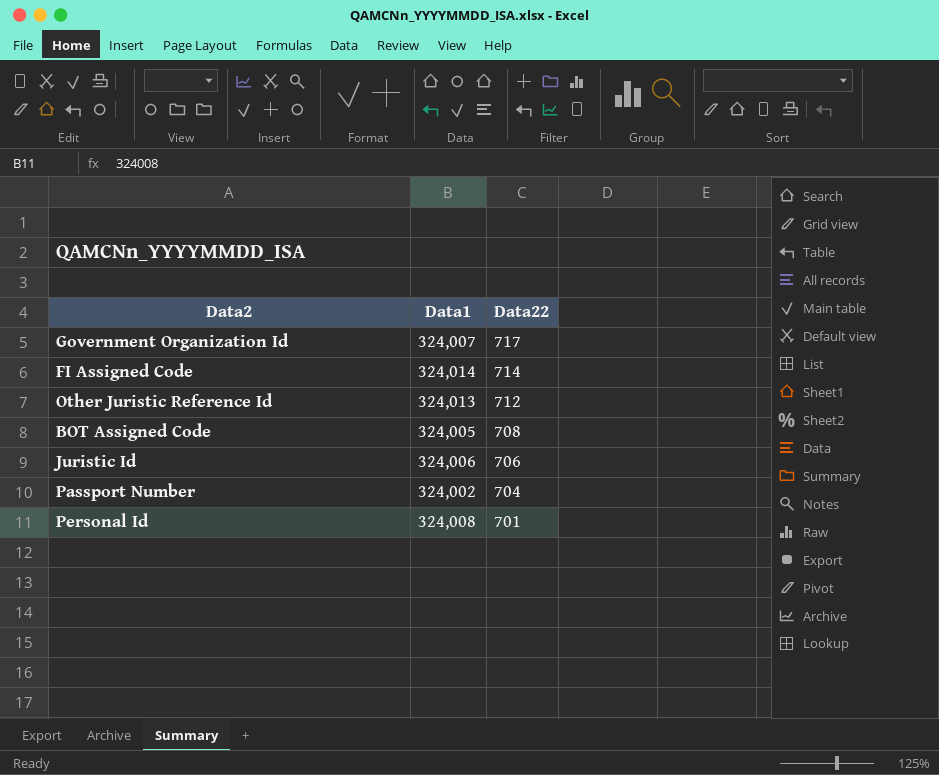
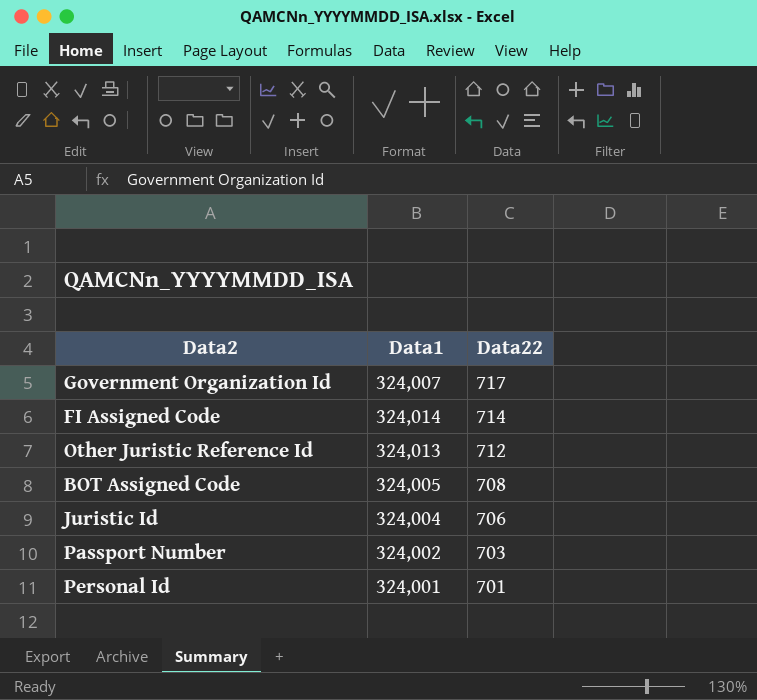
Juristic Id | Data1: 324,006 -> 324,004
Passport Number | Data22: 704 -> 703
Personal Id | Data1: 324,008 -> 324,001

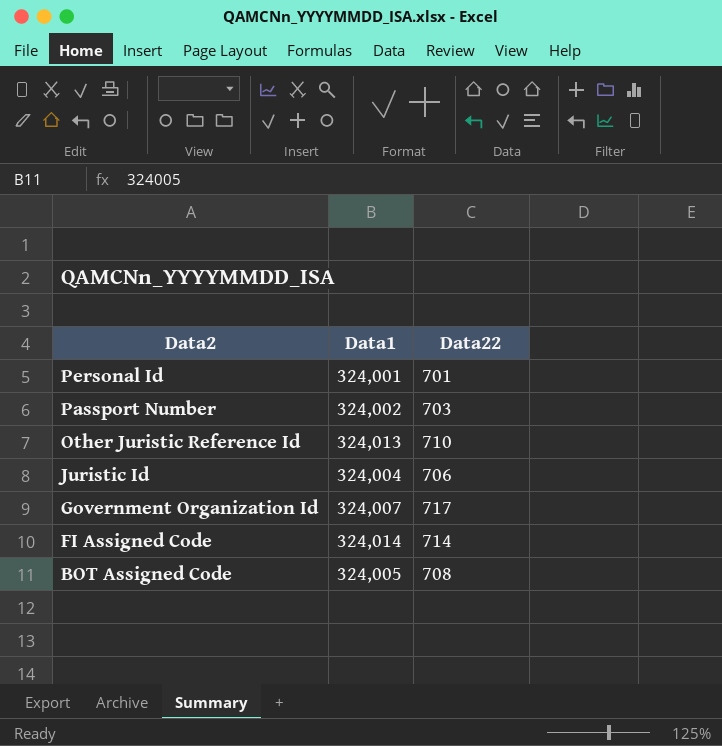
row order: Data22 descending -> Data2 descending
Other Juristic Reference Id | Data22: 712 -> 710

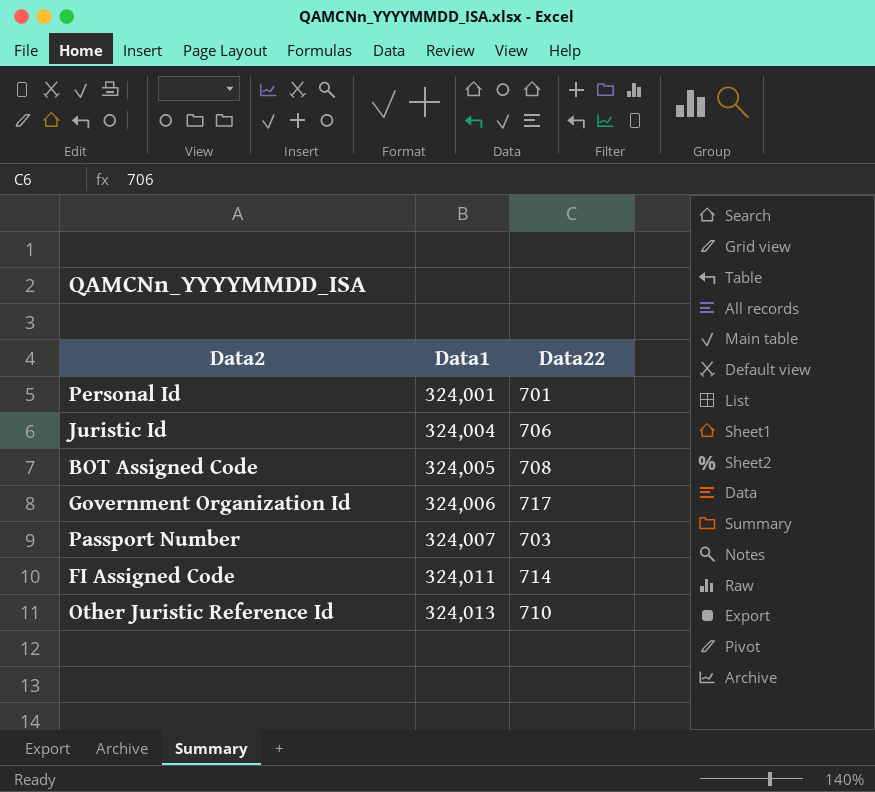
row order: Data2 descending -> Data1 ascending
Government Organization Id | Data1: 324,007 -> 324,006
Passport Number | Data1: 324,002 -> 324,007
FI Assigned Code | Data1: 324,014 -> 324,011

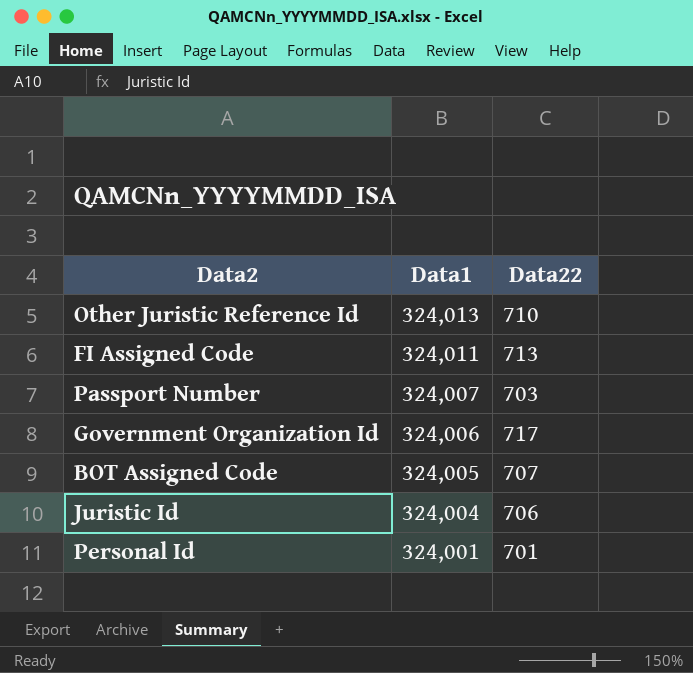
row order: Data1 ascending -> Data1 descending
FI Assigned Code | Data22: 714 -> 713
BOT Assigned Code | Data22: 708 -> 707

